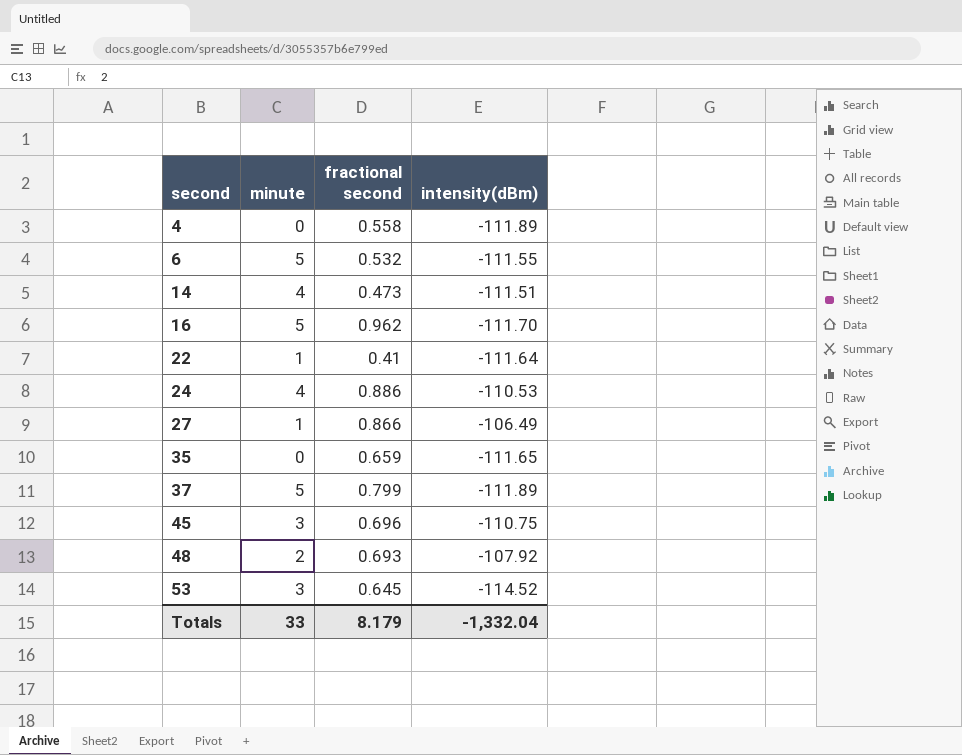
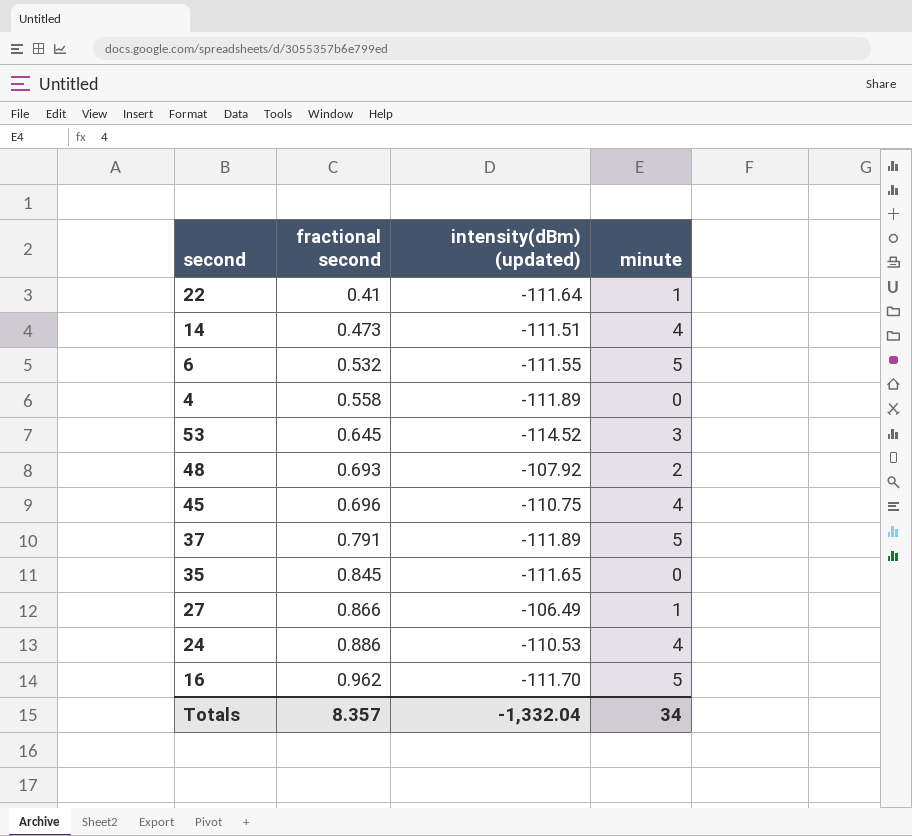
row order: second ascending -> fractional second ascending
column name: intensity(dBm) -> intensity(dBm) (updated)
column minute | position: 2 -> 4
45 | minute: 3 -> 4
37 | fractional second: 0.799 -> 0.791
35 | fractional second: 0.659 -> 0.845
Totals | fractional second: 8.179 -> 8.357
Totals | minute: 33 -> 34

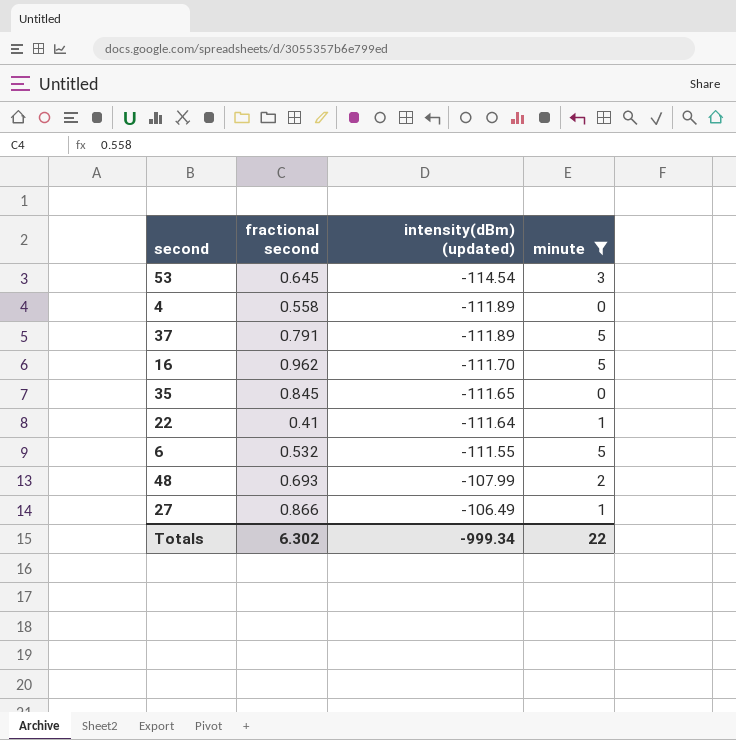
filter: none -> minute != 4
row order: fractional second ascending -> intensity(dBm) (updated) ascending
53 | intensity(dBm) (updated): -114.52 -> -114.54
48 | intensity(dBm) (updated): -107.92 -> -107.99
Totals | fractional second: 8.357 -> 6.302
Totals | intensity(dBm) (updated): -1,332.04 -> -999.34
Totals | minute: 34 -> 22

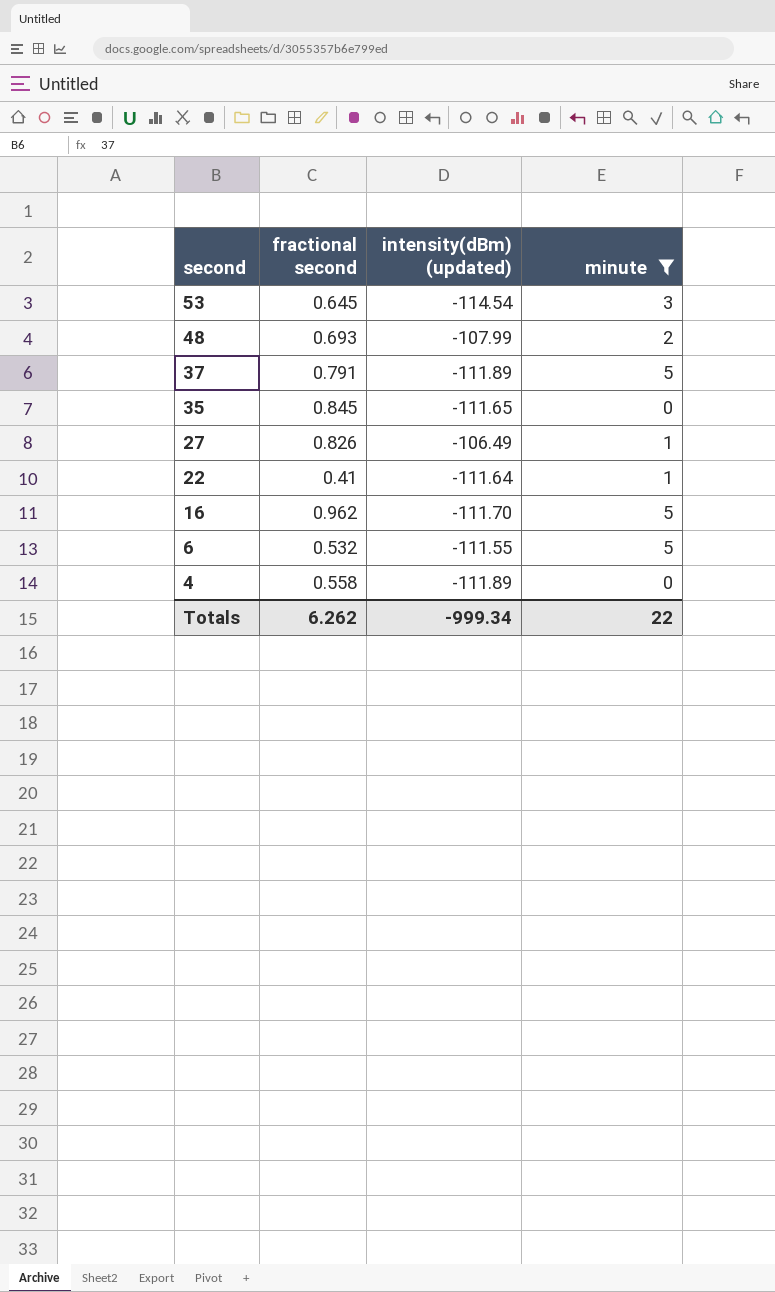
row order: intensity(dBm) (updated) ascending -> second descending
27 | fractional second: 0.866 -> 0.826
Totals | fractional second: 6.302 -> 6.262

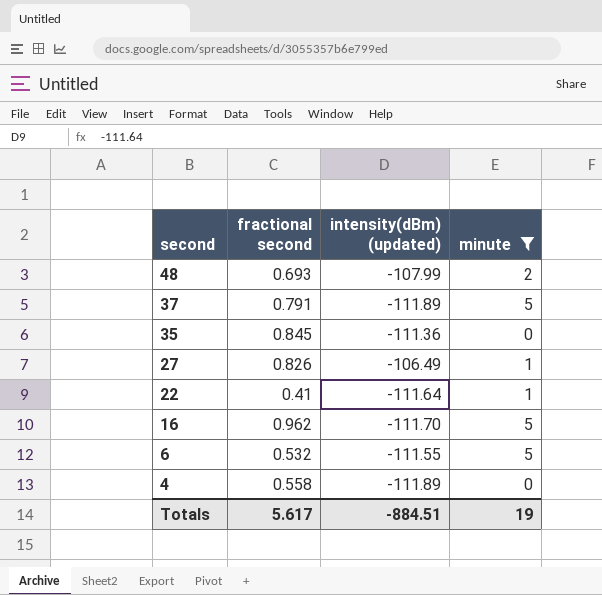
row 53: 0.645 | -114.54 | 3 -> none
35 | intensity(dBm) (updated): -111.65 -> -111.36
Totals | fractional second: 6.262 -> 5.617
Totals | intensity(dBm) (updated): -999.34 -> -884.51
Totals | minute: 22 -> 19

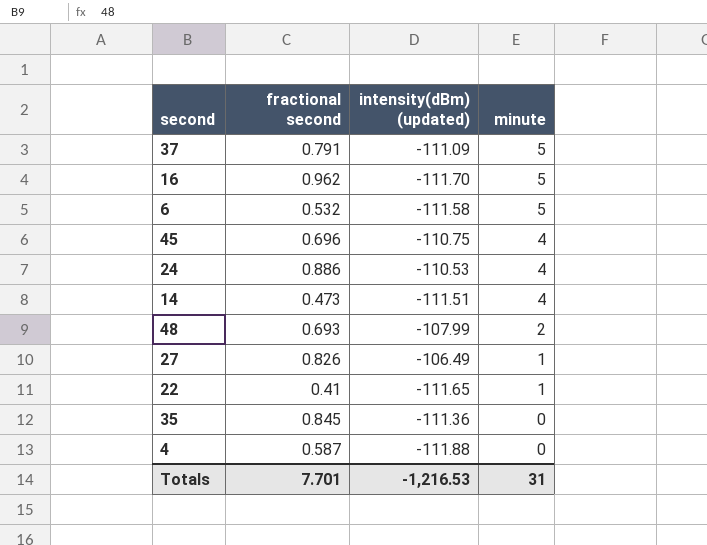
filter: minute != 4 -> none
row order: second descending -> minute descending
37 | intensity(dBm) (updated): -111.89 -> -111.09
6 | intensity(dBm) (updated): -111.55 -> -111.58
22 | intensity(dBm) (updated): -111.64 -> -111.65
4 | fractional second: 0.558 -> 0.587
4 | intensity(dBm) (updated): -111.89 -> -111.88
Totals | fractional second: 5.617 -> 7.701
Totals | intensity(dBm) (updated): -884.51 -> -1,216.53
Totals | minute: 19 -> 31

